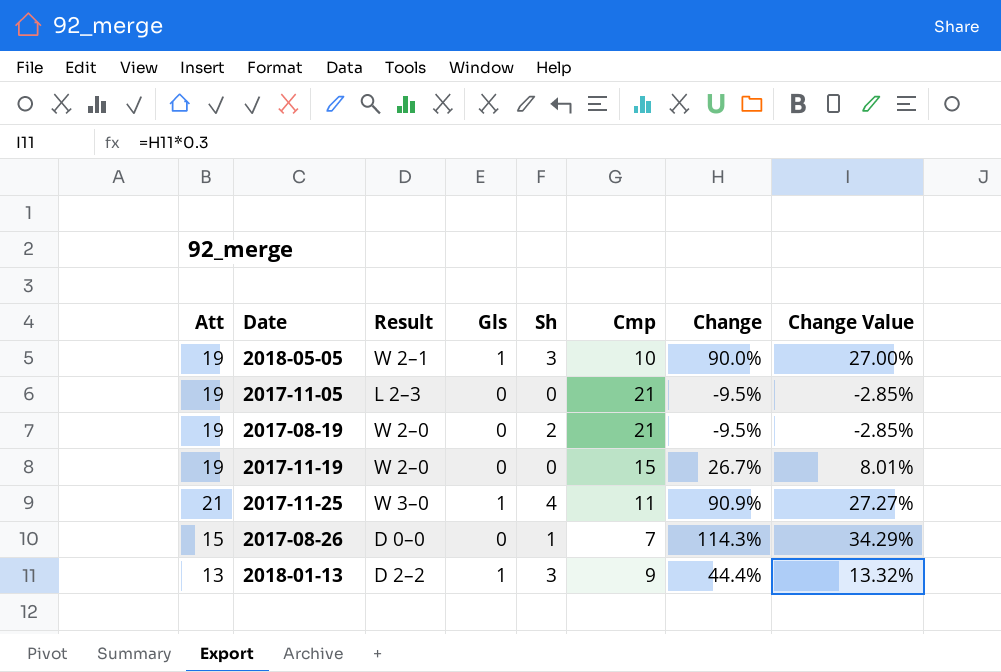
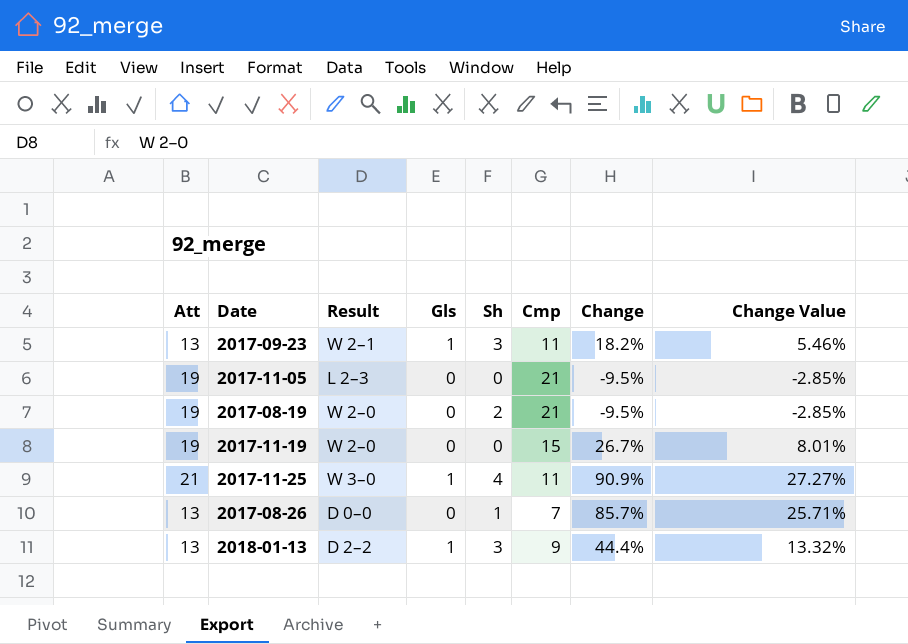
row 2018-05-05: 19 | W 2–1 | 1 | 3 | 10 | 90.0% | 27.00% -> none
row 2017-09-23: none -> 13 | W 2–1 | 1 | 3 | 11 | 18.2% | 5.46%
2017-08-26 | Att: 15 -> 13
2017-08-26 | Change: 114.3% -> 85.7%
2017-08-26 | Change Value: 34.29% -> 25.71%

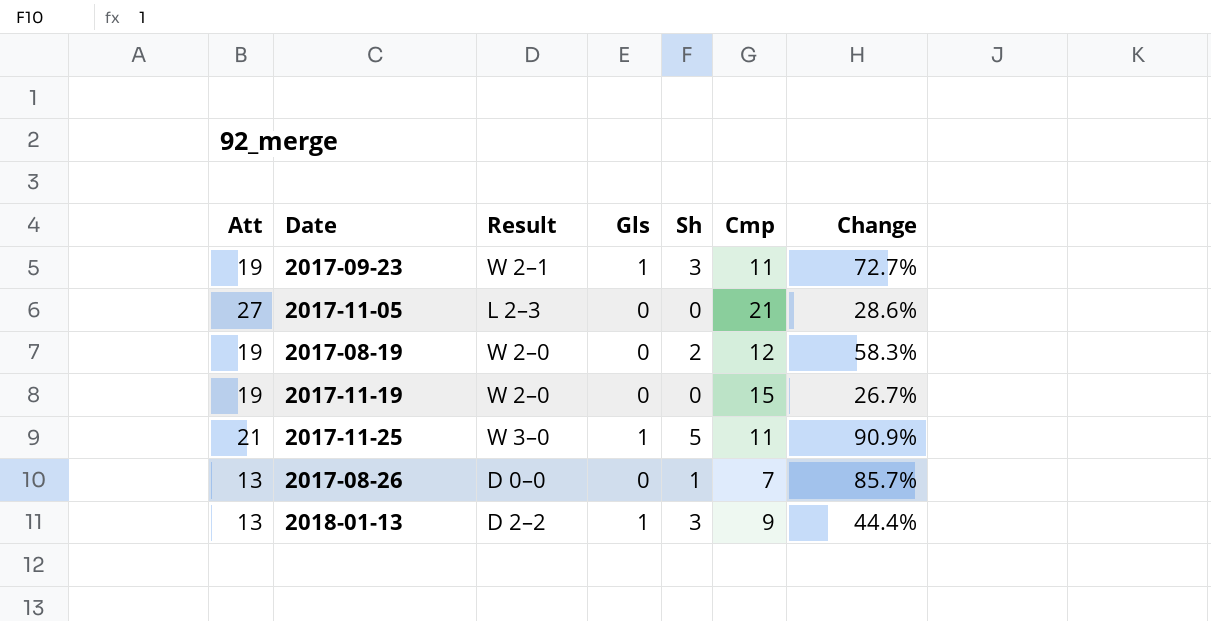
column Change Value | formula: [Change] * 0.3 -> none
2017-09-23 | Att: 13 -> 19
2017-09-23 | Change: 18.2% -> 72.7%
2017-11-05 | Att: 19 -> 27
2017-11-05 | Change: -9.5% -> 28.6%
2017-08-19 | Cmp: 21 -> 12
2017-08-19 | Change: -9.5% -> 58.3%
2017-11-25 | Sh: 4 -> 5

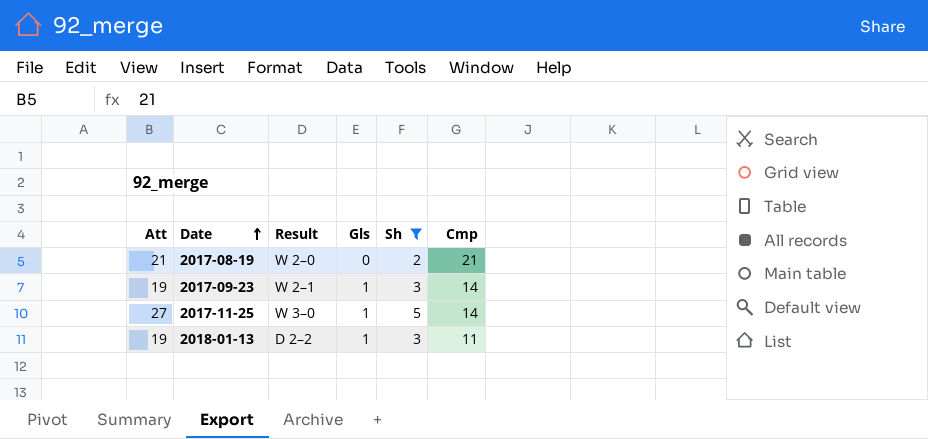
filter: none -> Sh >= 2
row order: none -> Date ascending
column Change | formula: ([Att] - [Cmp]) / [Cmp] -> none
2017-08-19 | Att: 19 -> 21
2017-08-19 | Cmp: 12 -> 21
2017-09-23 | Cmp: 11 -> 14
2017-11-25 | Att: 21 -> 27
2017-11-25 | Cmp: 11 -> 14
2018-01-13 | Att: 13 -> 19
2018-01-13 | Cmp: 9 -> 11

